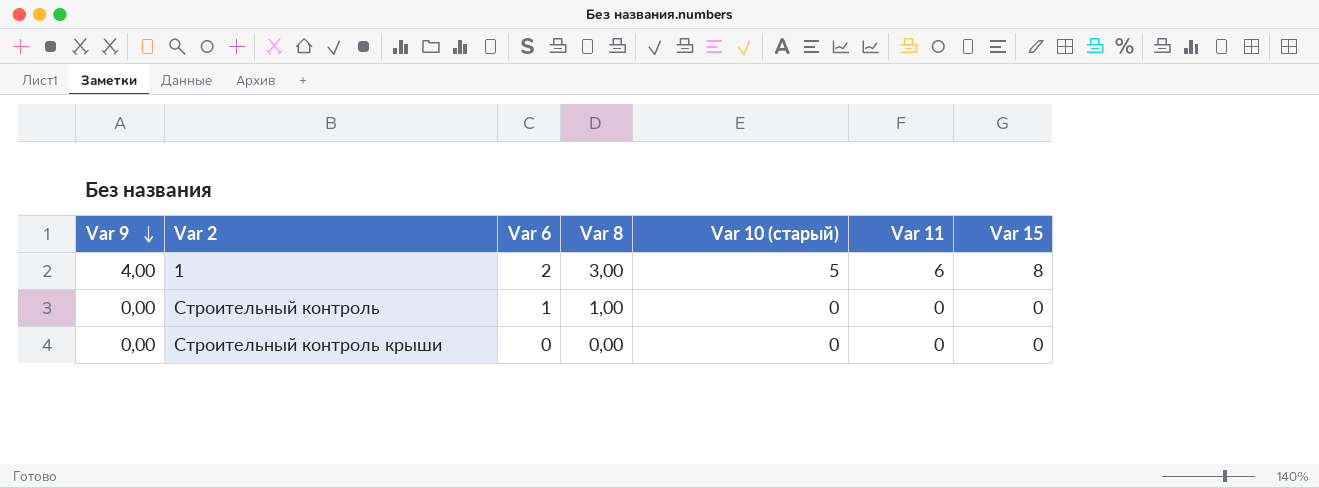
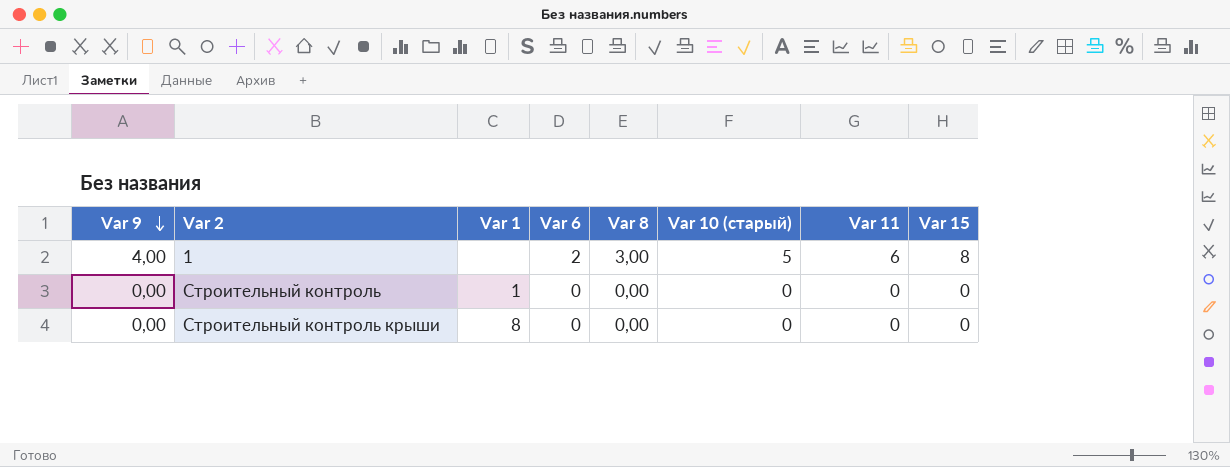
column Var 1 | position: none -> 3
Строительный контроль | Var 6: 1 -> 0
Строительный контроль | Var 8: 1,00 -> 0,00

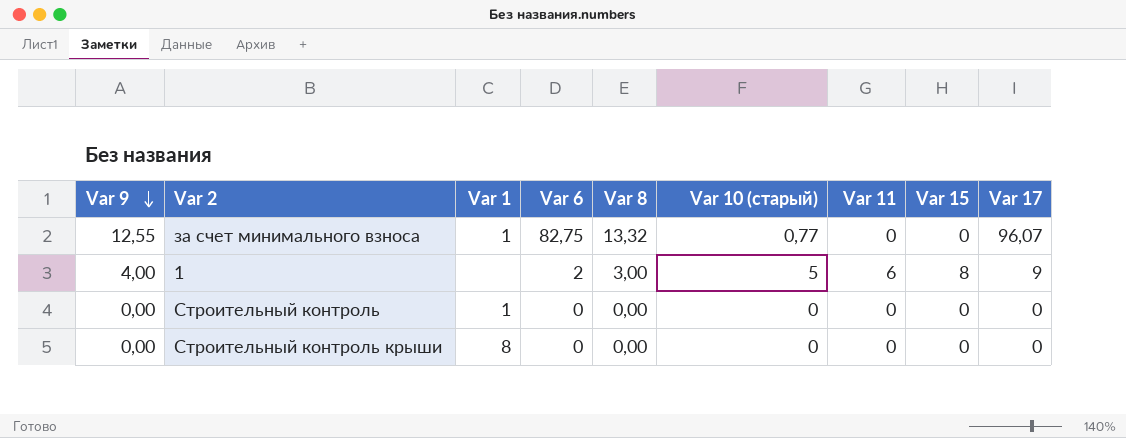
column Var 17 | position: none -> 9
row за счет минимального взноса: none -> 12,55 | 1 | 82,75 | 13,32 | 0,77 | 0 | 0 | 96,07

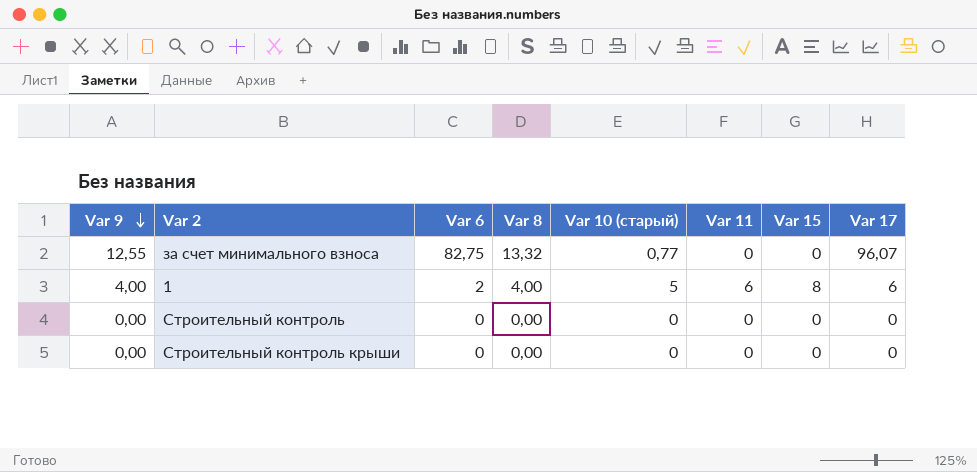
column Var 1 | position: 3 -> none
1 | Var 8: 3,00 -> 4,00
1 | Var 17: 9 -> 6

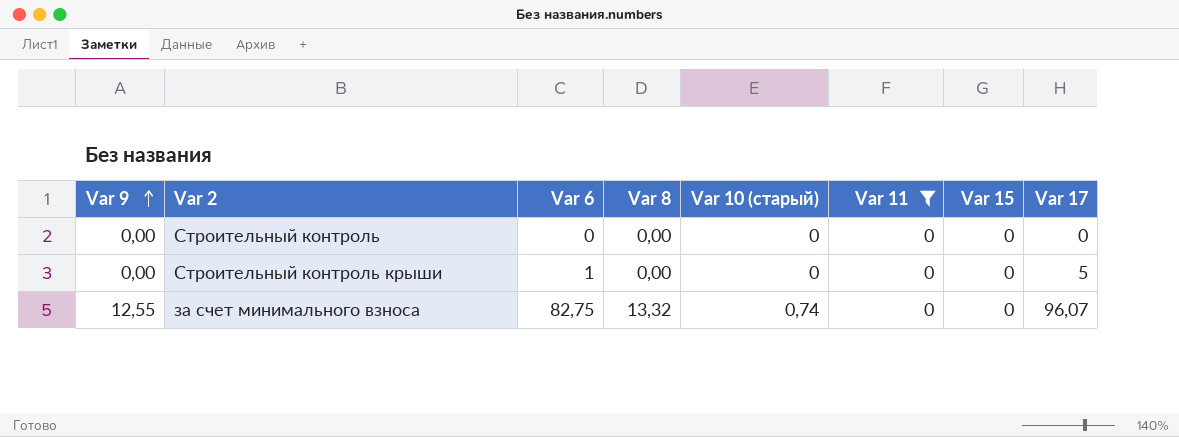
filter: none -> Var 11 = 0
row order: Var 9 descending -> Var 9 ascending
Строительный контроль крыши | Var 6: 0 -> 1
Строительный контроль крыши | Var 17: 0 -> 5
за счет минимального взноса | Var 10 (старый): 0,77 -> 0,74

